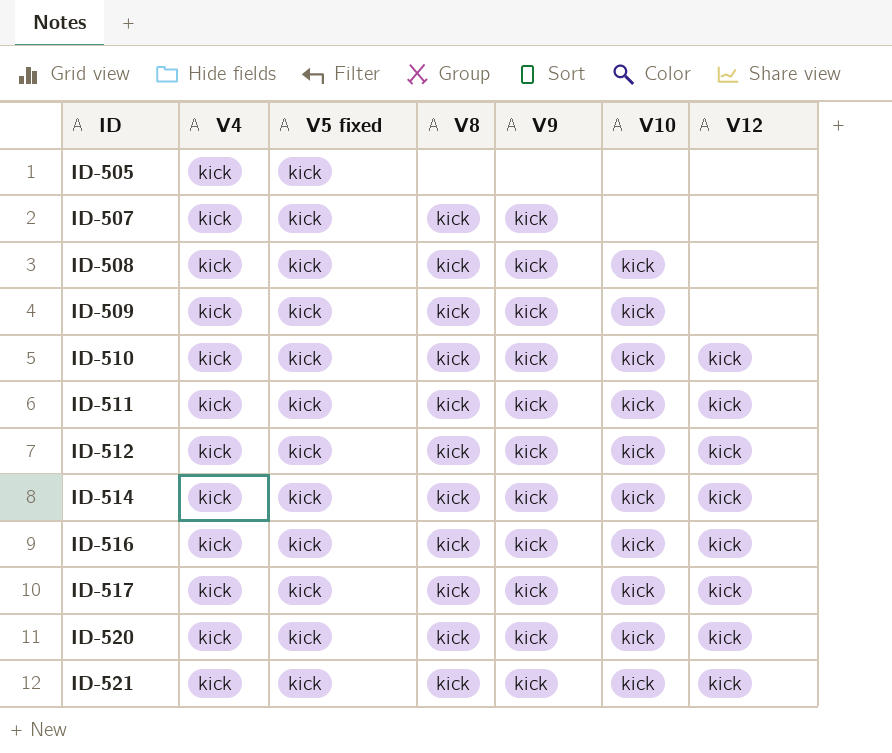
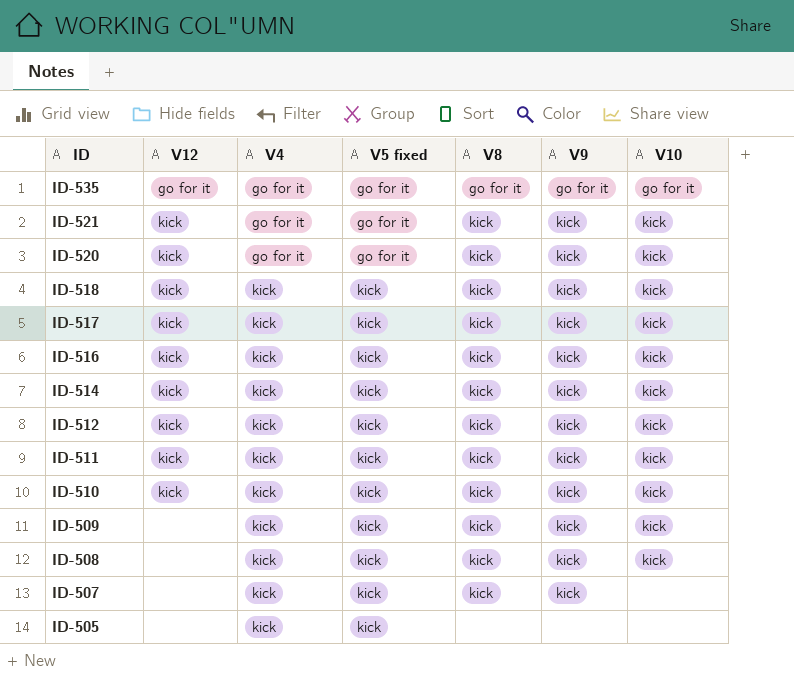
row order: ID ascending -> ID descending
column V12 | position: 7 -> 2
row ID-535: none -> go for it | go for it | go for it | go for it | go for it | go for it
ID-521 | V4: kick -> go for it
ID-521 | V5 fixed: kick -> go for it
ID-520 | V4: kick -> go for it
ID-520 | V5 fixed: kick -> go for it
row ID-518: none -> kick | kick | kick | kick | kick | kick

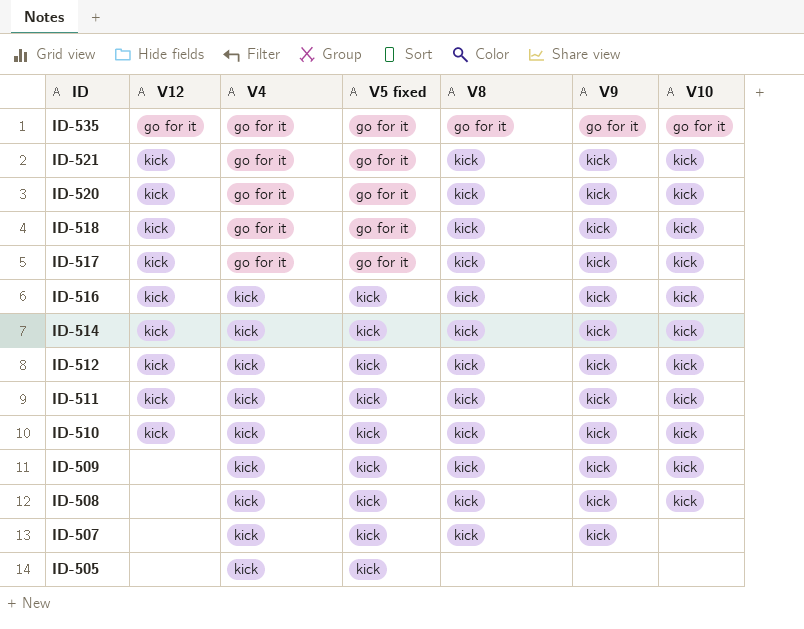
ID-518 | V4: kick -> go for it
ID-518 | V5 fixed: kick -> go for it
ID-517 | V4: kick -> go for it
ID-517 | V5 fixed: kick -> go for it

